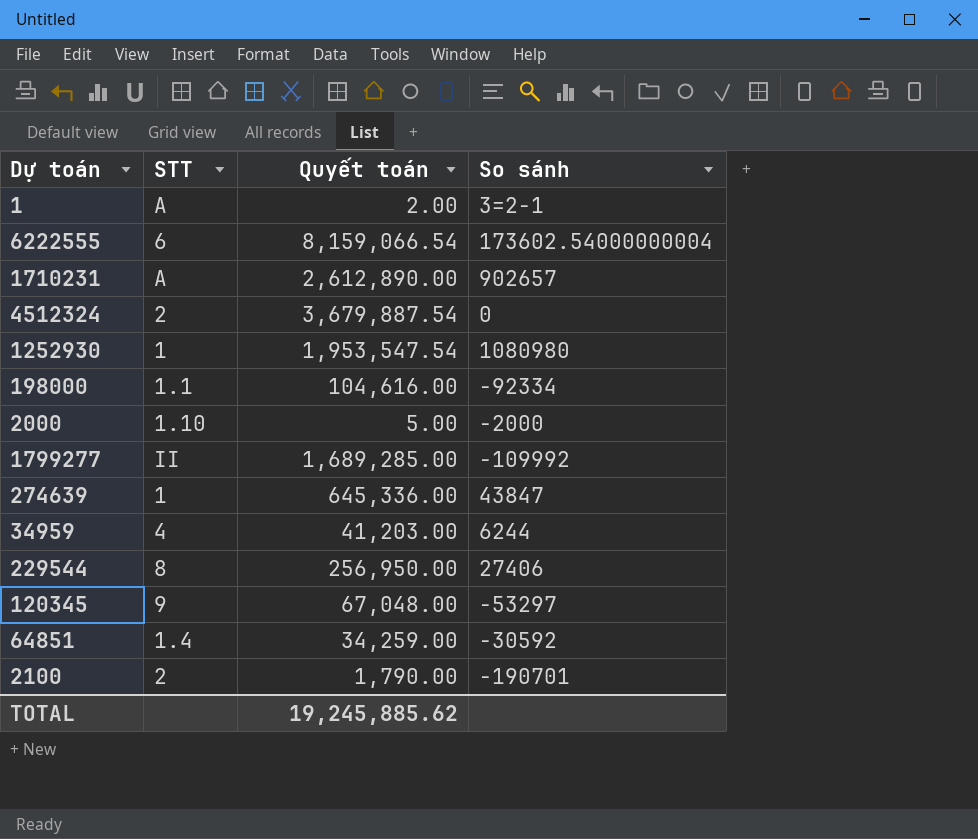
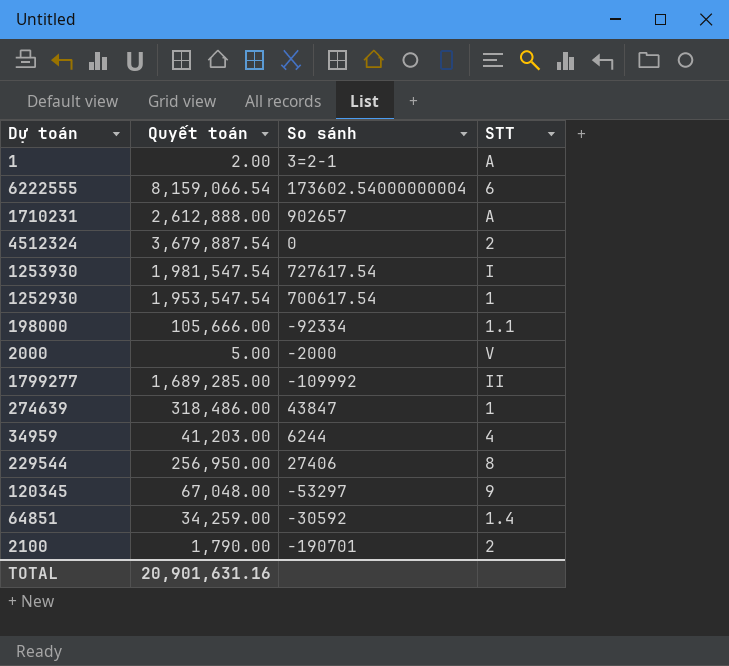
column STT | position: 2 -> 4
1710231 | Quyết toán: 2,612,890.00 -> 2,612,888.00
row 1253930: none -> 1,981,547.54 | 727617.54 | I
1252930 | So sánh: 1080980 -> 700617.54
198000 | Quyết toán: 104,616.00 -> 105,666.00
2000 | STT: 1.10 -> V
274639 | Quyết toán: 645,336.00 -> 318,486.00
TOTAL | Quyết toán: 19,245,885.62 -> 20,901,631.16

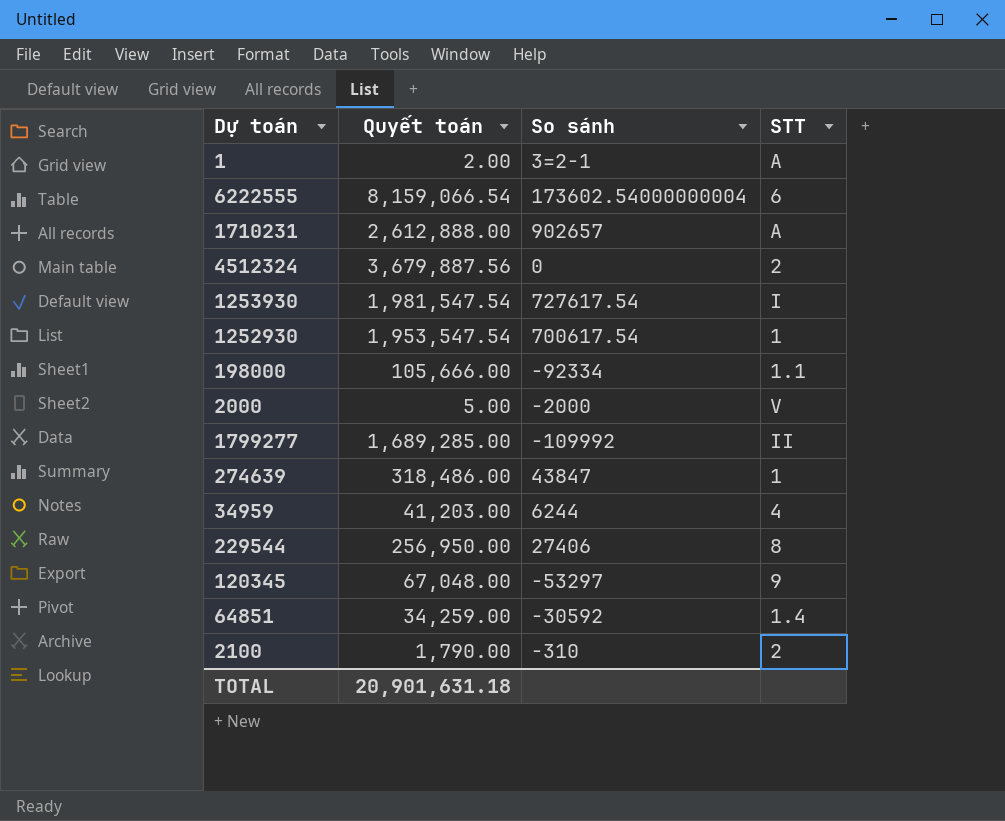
4512324 | Quyết toán: 3,679,887.54 -> 3,679,887.56
2100 | So sánh: -190701 -> -310
TOTAL | Quyết toán: 20,901,631.16 -> 20,901,631.18

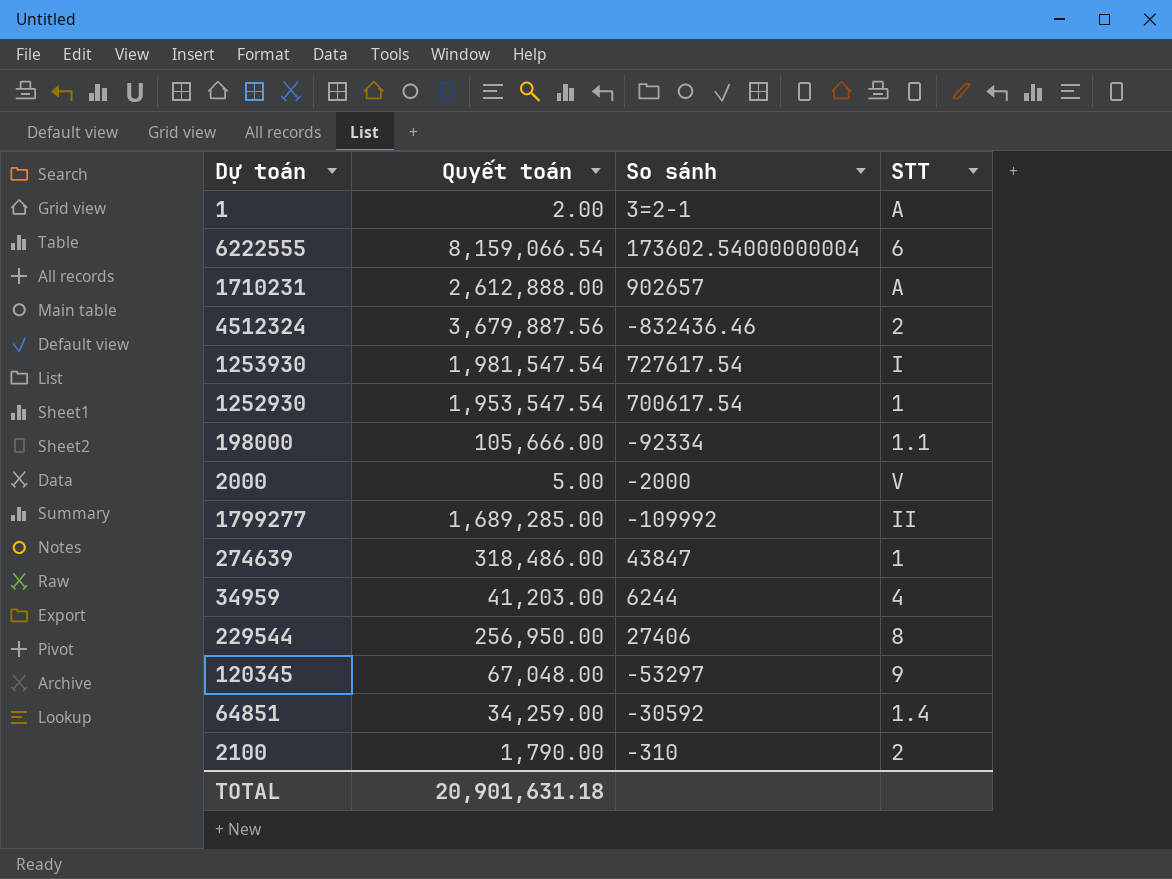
4512324 | So sánh: 0 -> -832436.46

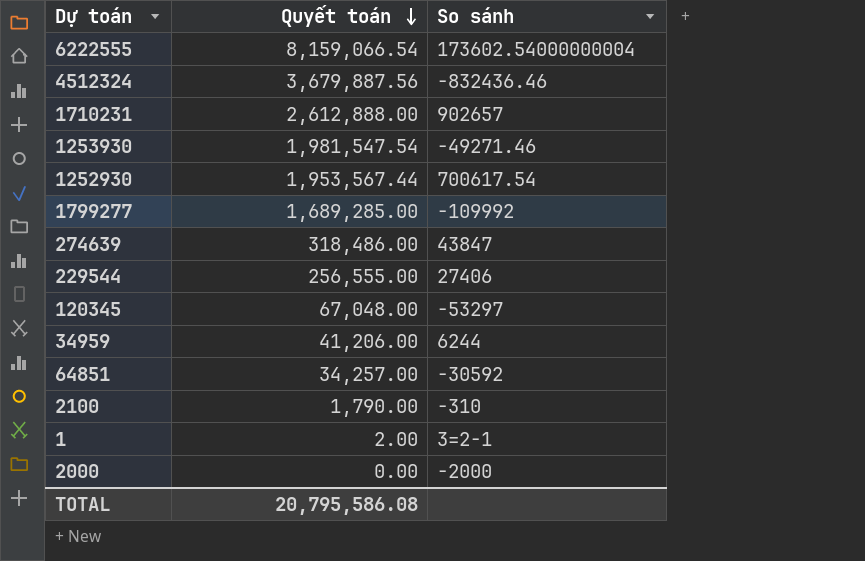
row order: none -> Quyết toán descending
column STT | position: 4 -> none
row 198000: 105,666.00 | -92334 | 1.1 -> none
1253930 | So sánh: 727617.54 -> -49271.46
1252930 | Quyết toán: 1,953,547.54 -> 1,953,567.44
229544 | Quyết toán: 256,950.00 -> 256,555.00
34959 | Quyết toán: 41,203.00 -> 41,206.00
64851 | Quyết toán: 34,259.00 -> 34,257.00
2000 | Quyết toán: 5.00 -> 0.00
TOTAL | Quyết toán: 20,901,631.18 -> 20,795,586.08

